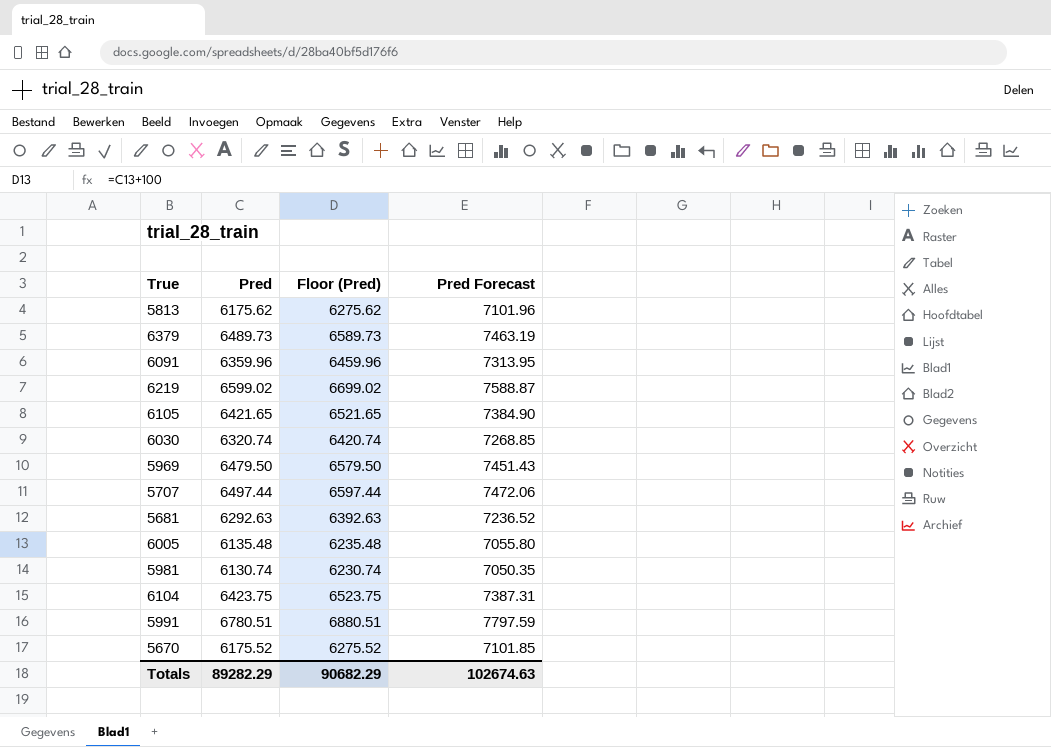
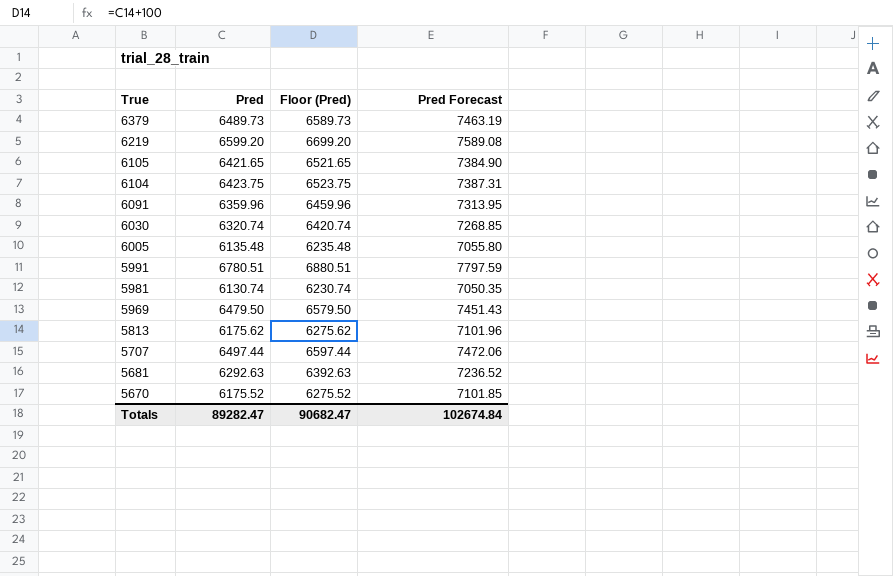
row order: none -> True descending
6219 | Pred: 6599.02 -> 6599.20
6219 | Floor (Pred): 6699.02 -> 6699.20
6219 | Pred Forecast: 7588.87 -> 7589.08
Totals | Pred: 89282.29 -> 89282.47
Totals | Floor (Pred): 90682.29 -> 90682.47
Totals | Pred Forecast: 102674.63 -> 102674.84

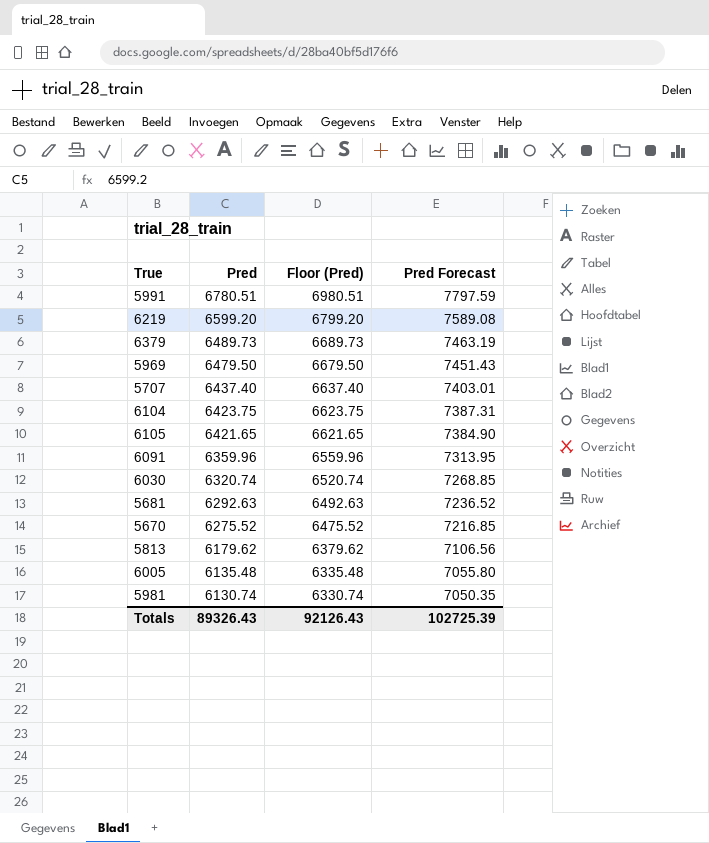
row order: True descending -> Pred descending
column Floor (Pred) | formula: [Pred] + 100 -> [Pred] + 200
5707 | Pred: 6497.44 -> 6437.40
5707 | Pred Forecast: 7472.06 -> 7403.01
5670 | Pred: 6175.52 -> 6275.52
5670 | Pred Forecast: 7101.85 -> 7216.85
5813 | Pred: 6175.62 -> 6179.62
5813 | Pred Forecast: 7101.96 -> 7106.56
Totals | Pred: 89282.47 -> 89326.43
Totals | Floor (Pred): 90682.47 -> 92126.43
Totals | Pred Forecast: 102674.84 -> 102725.39

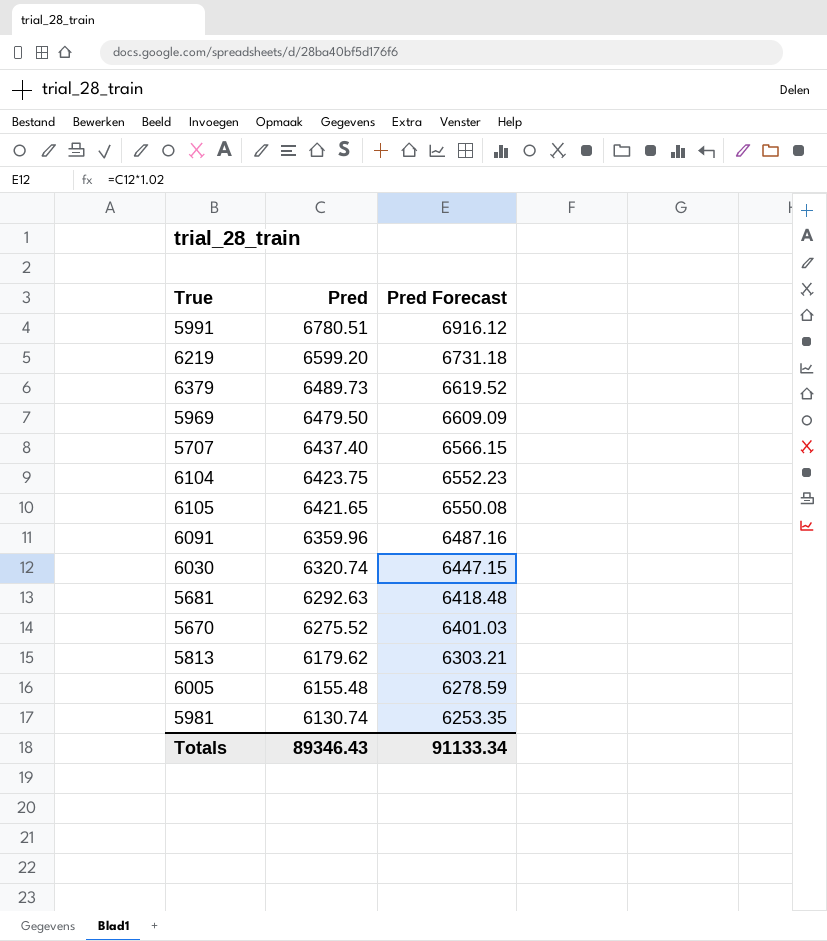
column Floor (Pred) | formula: [Pred] + 200 -> none
column Pred Forecast | formula: [Pred] * 1.15 -> [Pred] * 1.02
6005 | Pred: 6135.48 -> 6155.48
Totals | Pred: 89326.43 -> 89346.43
Totals | Pred Forecast: 102725.39 -> 91133.34

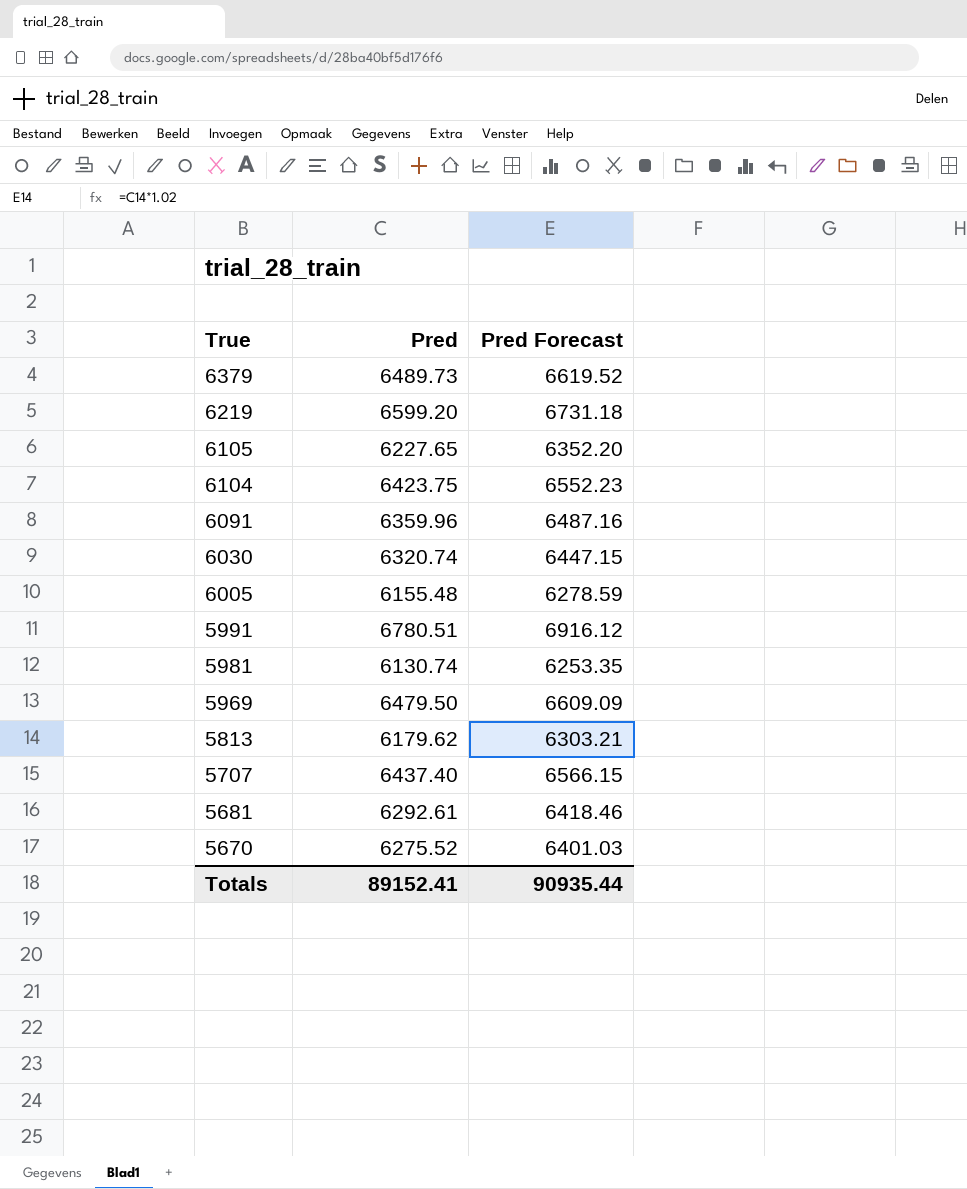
row order: Pred descending -> True descending
6105 | Pred: 6421.65 -> 6227.65
6105 | Pred Forecast: 6550.08 -> 6352.20
5681 | Pred: 6292.63 -> 6292.61
5681 | Pred Forecast: 6418.48 -> 6418.46
Totals | Pred: 89346.43 -> 89152.41
Totals | Pred Forecast: 91133.34 -> 90935.44

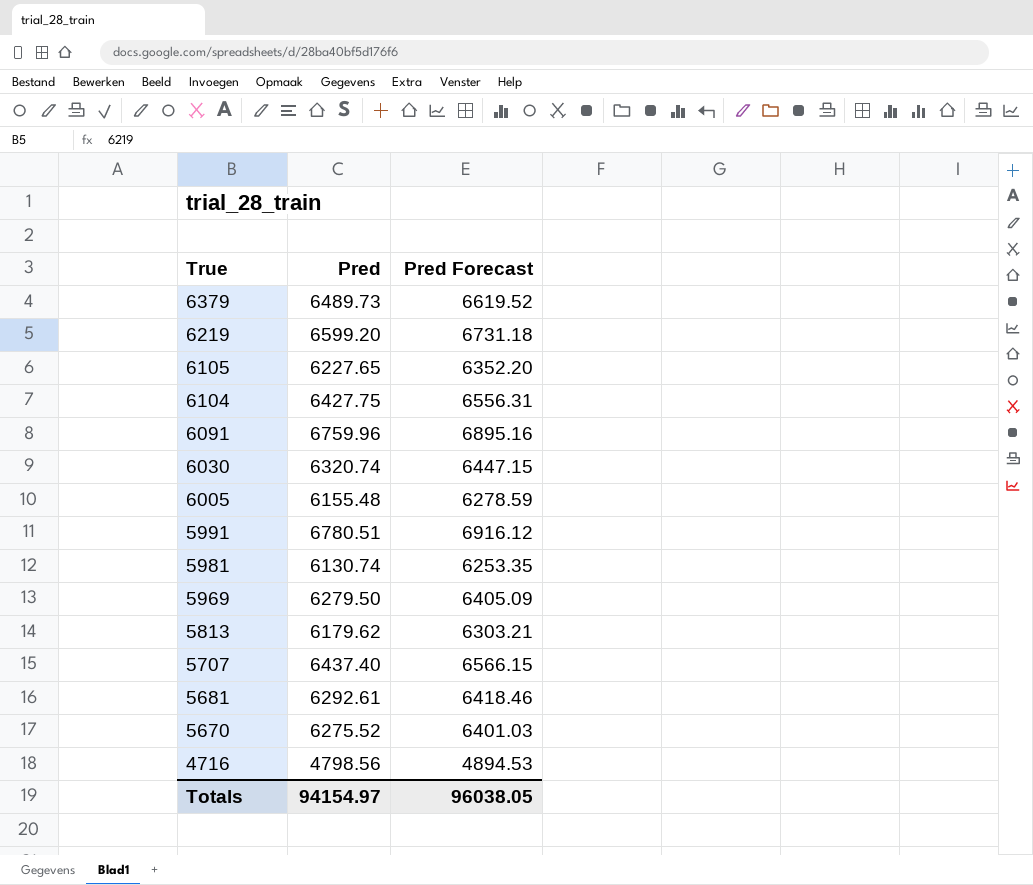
6104 | Pred: 6423.75 -> 6427.75
6104 | Pred Forecast: 6552.23 -> 6556.31
6091 | Pred: 6359.96 -> 6759.96
6091 | Pred Forecast: 6487.16 -> 6895.16
5969 | Pred: 6479.50 -> 6279.50
5969 | Pred Forecast: 6609.09 -> 6405.09
row 4716: none -> 4798.56 | 4894.53
Totals | Pred: 89152.41 -> 94154.97
Totals | Pred Forecast: 90935.44 -> 96038.05

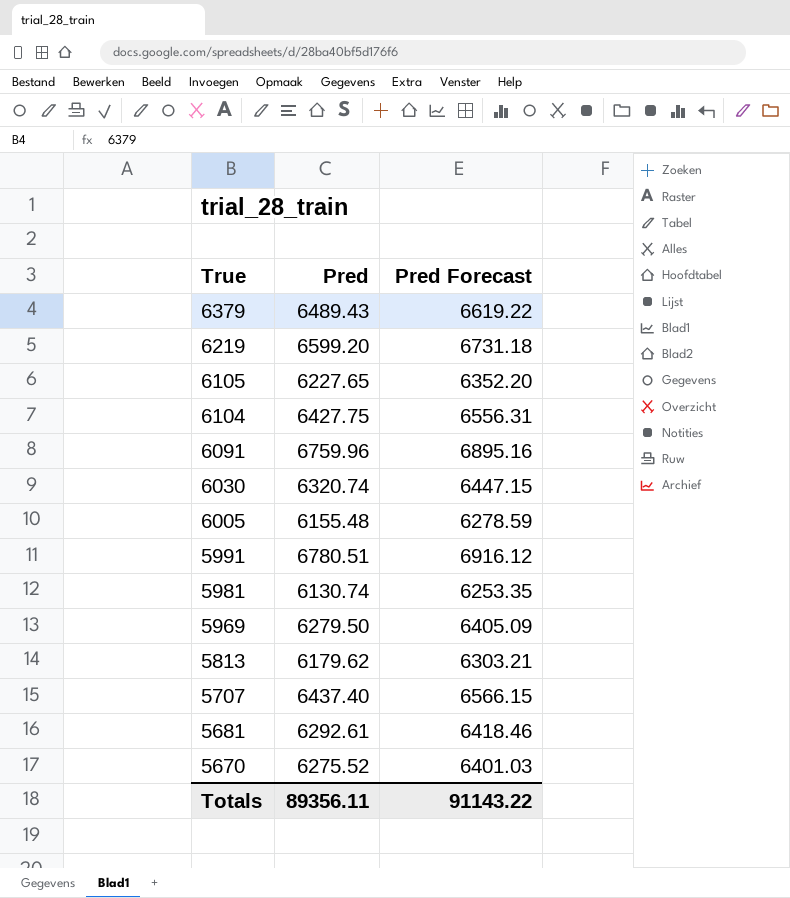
row 4716: 4798.56 | 4894.53 -> none
6379 | Pred: 6489.73 -> 6489.43
6379 | Pred Forecast: 6619.52 -> 6619.22
Totals | Pred: 94154.97 -> 89356.11
Totals | Pred Forecast: 96038.05 -> 91143.22

